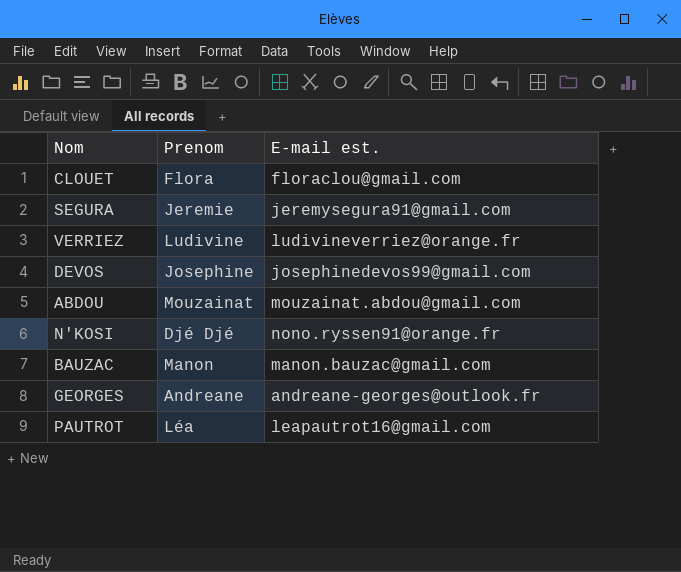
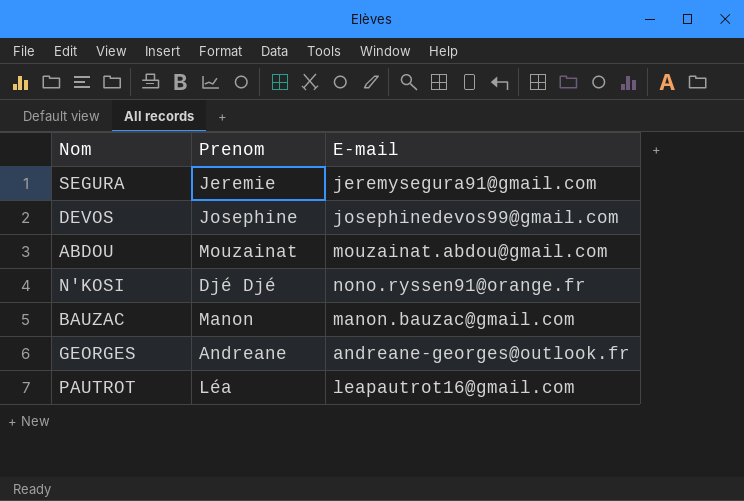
column name: E-mail est. -> E-mail
row CLOUET: Flora | floraclou@gmail.com -> none
row VERRIEZ: Ludivine | ludivineverriez@orange.fr -> none

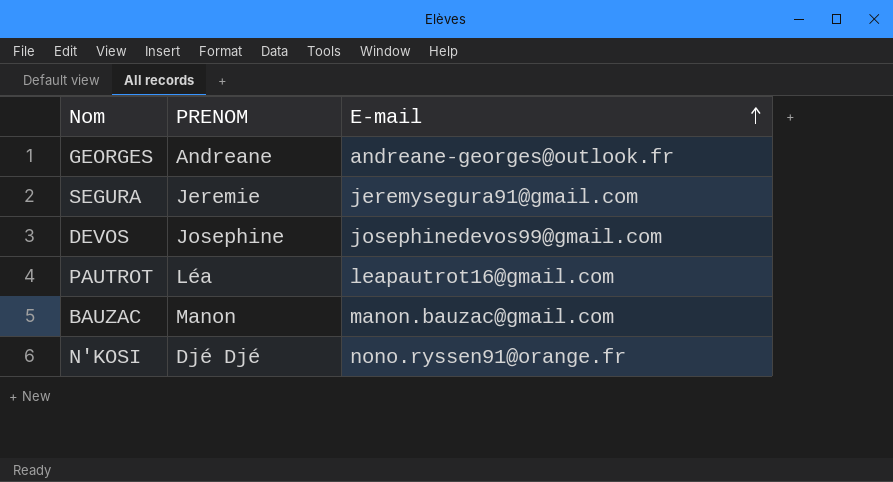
row order: none -> E-mail ascending
column name: Prenom -> PRENOM
row ABDOU: Mouzainat | mouzainat.abdou@gmail.com -> none

